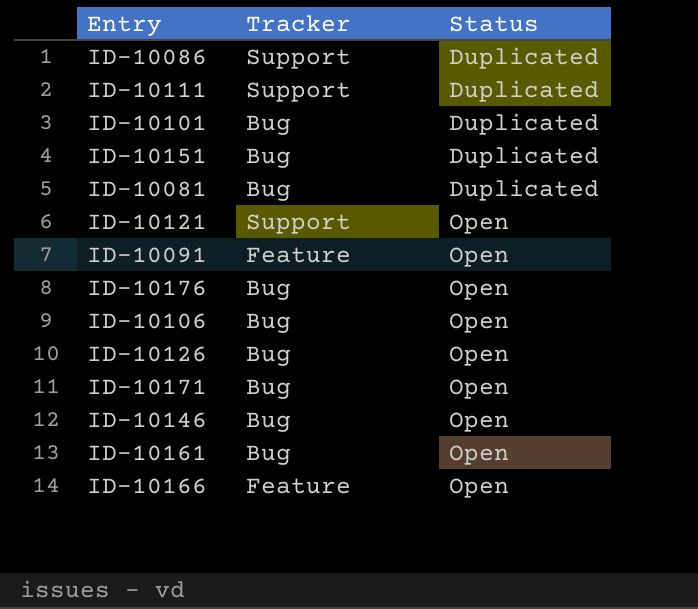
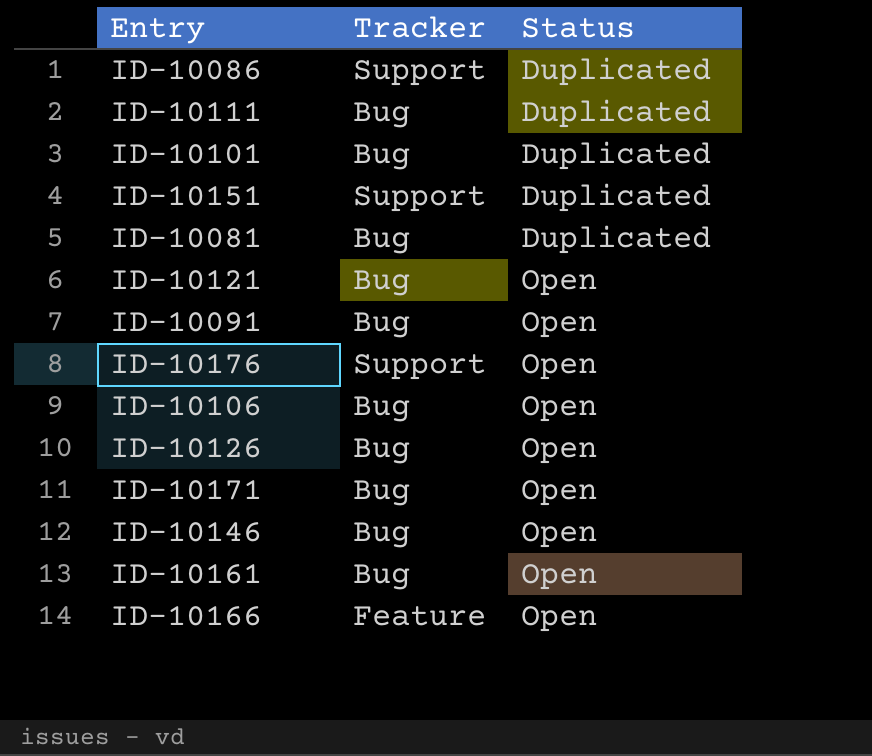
ID-10111 | Tracker: Support -> Bug
ID-10151 | Tracker: Bug -> Support
ID-10121 | Tracker: Support -> Bug
ID-10091 | Tracker: Feature -> Bug
ID-10176 | Tracker: Bug -> Support

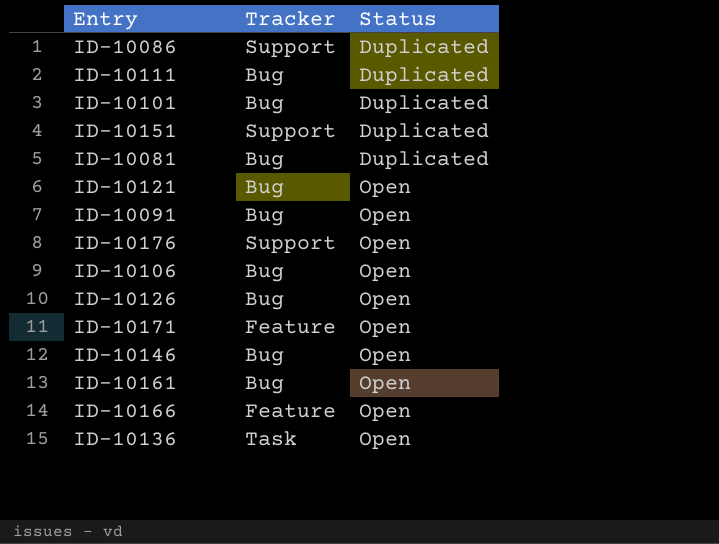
ID-10171 | Tracker: Bug -> Feature
row ID-10136: none -> Task | Open

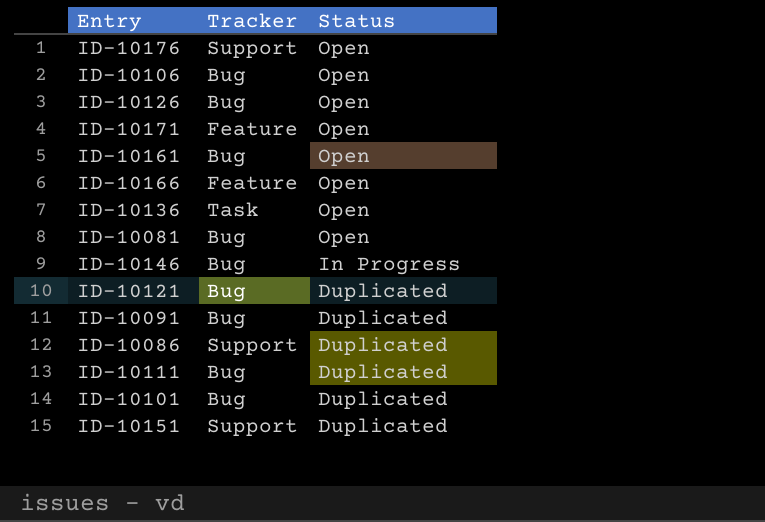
row order: Status ascending -> Status descending
ID-10081 | Status: Duplicated -> Open
ID-10146 | Status: Open -> In Progress
ID-10121 | Status: Open -> Duplicated
ID-10091 | Status: Open -> Duplicated

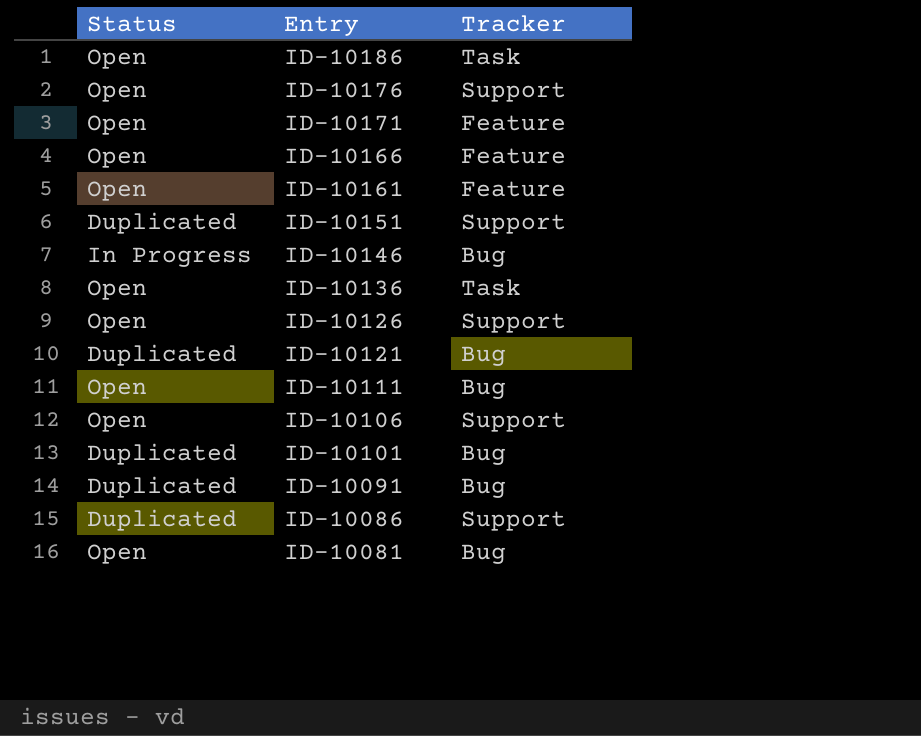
row order: Status descending -> Entry descending
column Status | position: 3 -> 1
row ID-10186: none -> Open | Task
ID-10161 | Tracker: Bug -> Feature
ID-10126 | Tracker: Bug -> Support
ID-10111 | Status: Duplicated -> Open
ID-10106 | Tracker: Bug -> Support

